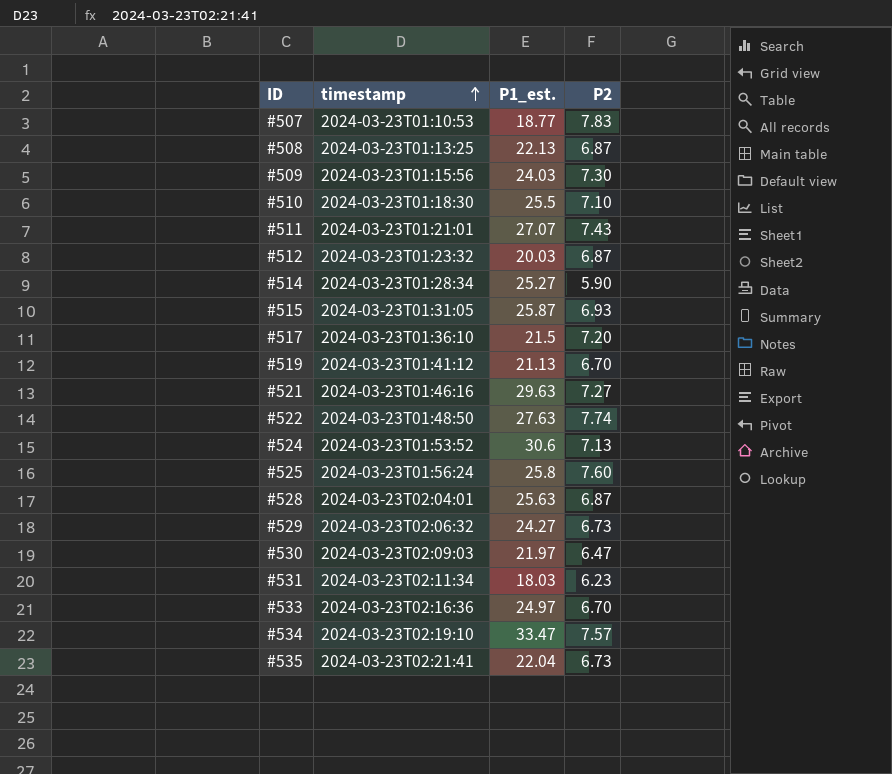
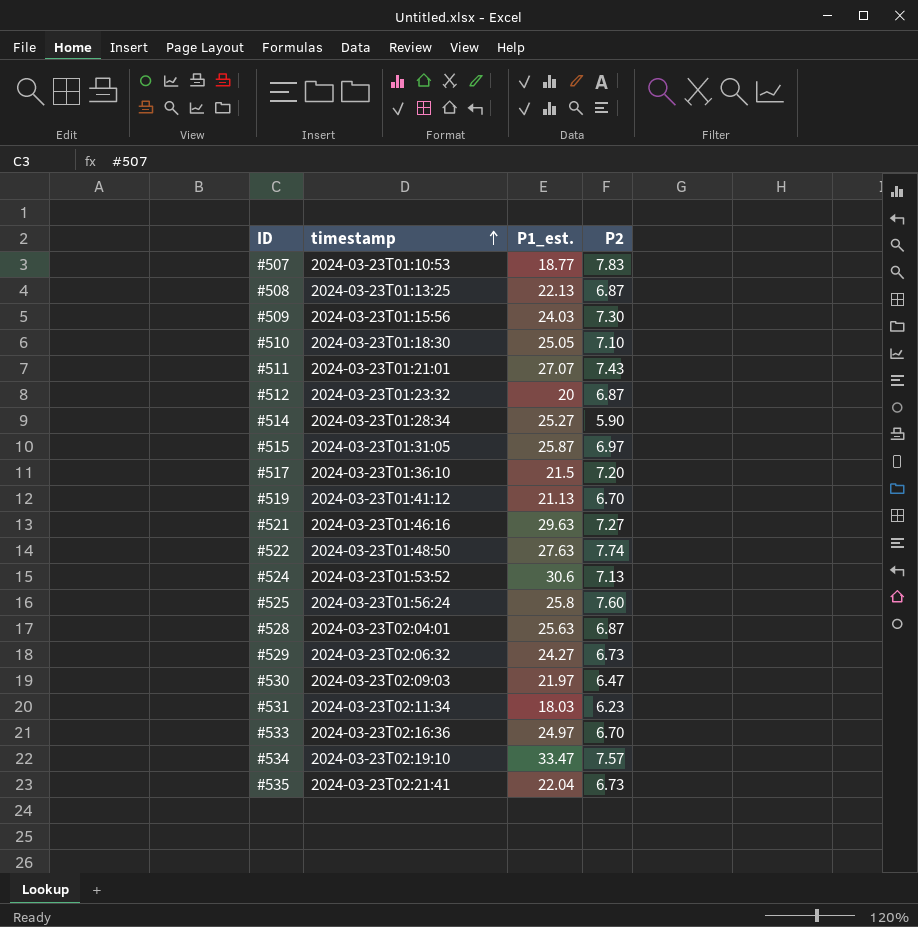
#510 | P1_est.: 25.5 -> 25.05
#512 | P1_est.: 20.03 -> 20
#515 | P2: 6.93 -> 6.97

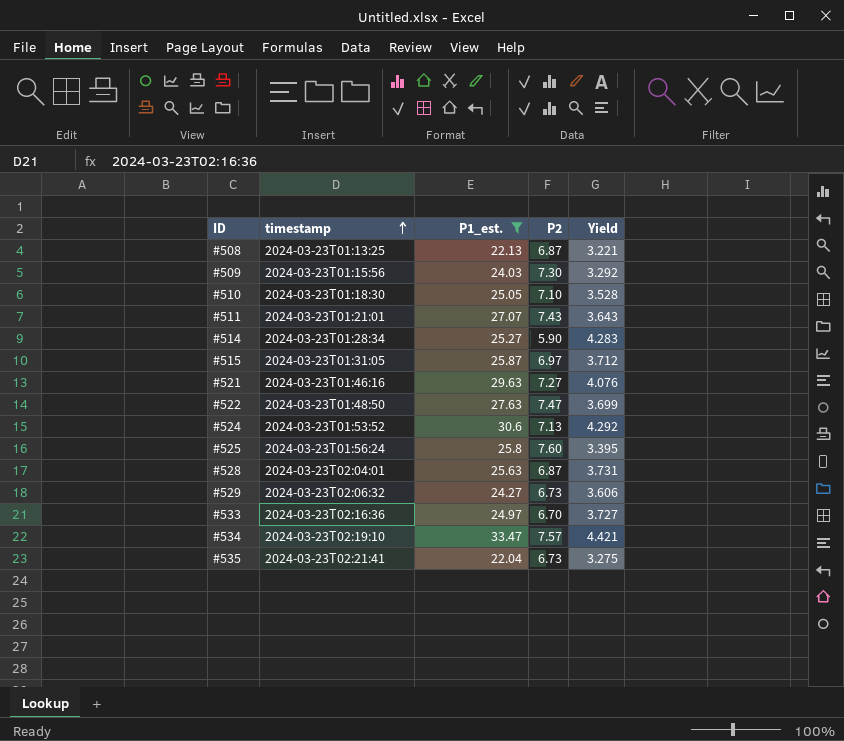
filter: none -> P1_est. >= 22.04
column Yield | formula: none -> [P1_est.] / [P2]
#522 | P2: 7.74 -> 7.47

